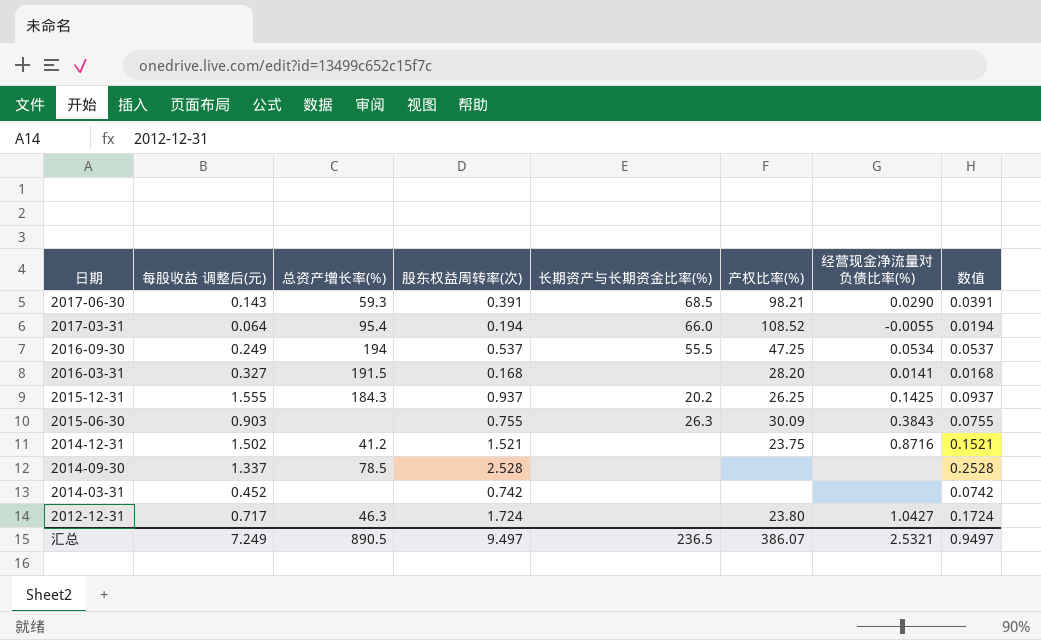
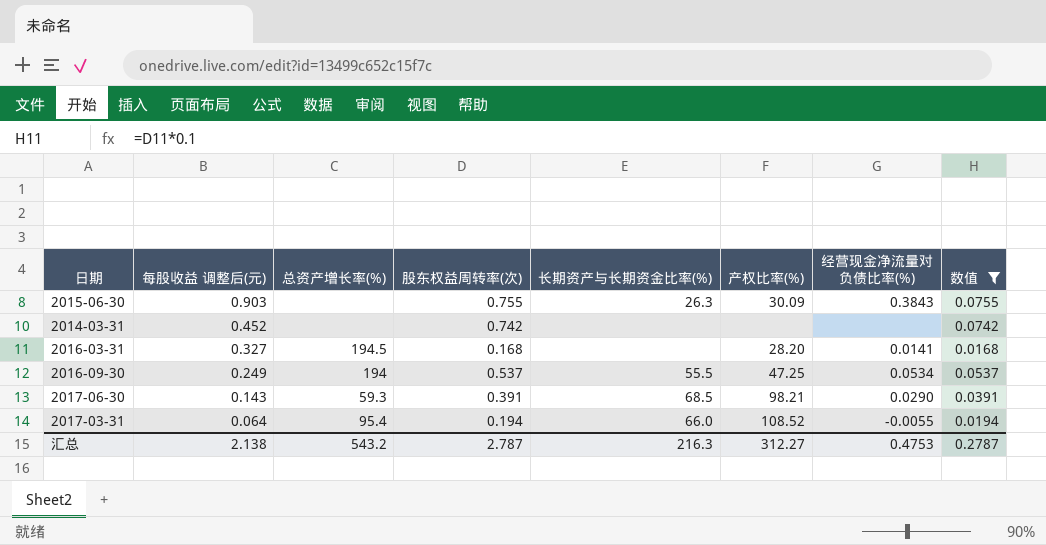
filter: none -> 数值 <= 0.0755
row order: 日期 descending -> 每股收益 调整后(元) descending
2016-03-31 | 总资产增长率(%): 191.5 -> 194.5
汇总 | 每股收益 调整后(元): 7.249 -> 2.138
汇总 | 总资产增长率(%): 890.5 -> 543.2
汇总 | 股东权益周转率(次): 9.497 -> 2.787
汇总 | 长期资产与长期资金比率(%): 236.5 -> 216.3
汇总 | 产权比率(%): 386.07 -> 312.27
汇总 | 经营现金净流量对负债比率(%): 2.5321 -> 0.4753
汇总 | 数值: 0.9497 -> 0.2787

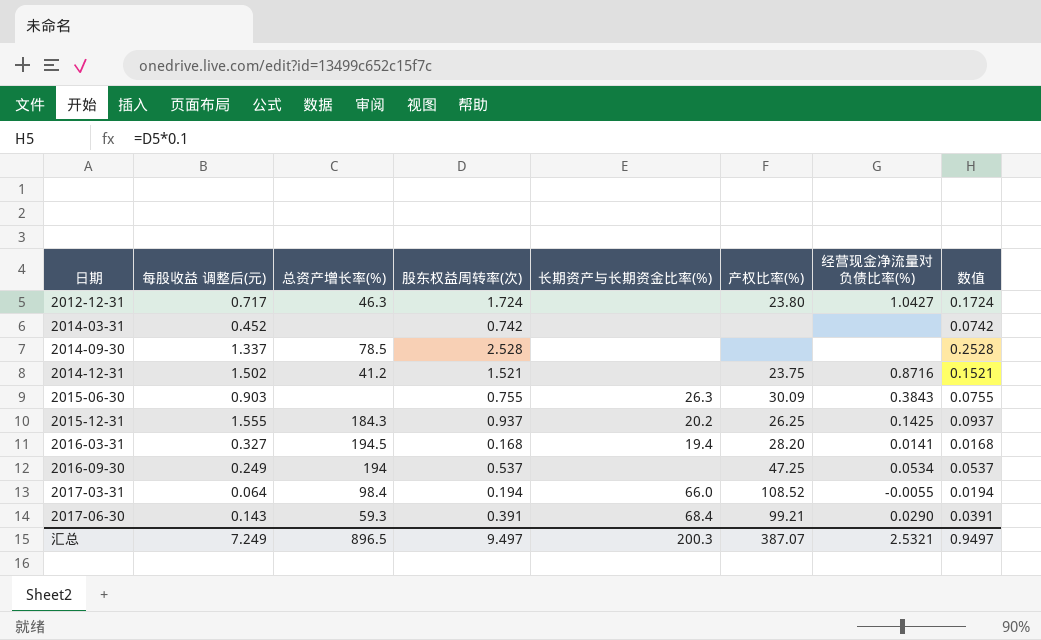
filter: 数值 <= 0.0755 -> none
row order: 每股收益 调整后(元) descending -> 日期 ascending
2016-03-31 | 长期资产与长期资金比率(%): none -> 19.4
2016-09-30 | 长期资产与长期资金比率(%): 55.5 -> none
2017-03-31 | 总资产增长率(%): 95.4 -> 98.4
2017-06-30 | 长期资产与长期资金比率(%): 68.5 -> 68.4
2017-06-30 | 产权比率(%): 98.21 -> 99.21
汇总 | 每股收益 调整后(元): 2.138 -> 7.249
汇总 | 总资产增长率(%): 543.2 -> 896.5
汇总 | 股东权益周转率(次): 2.787 -> 9.497
汇总 | 长期资产与长期资金比率(%): 216.3 -> 200.3
汇总 | 产权比率(%): 312.27 -> 387.07
汇总 | 经营现金净流量对负债比率(%): 0.4753 -> 2.5321
汇总 | 数值: 0.2787 -> 0.9497

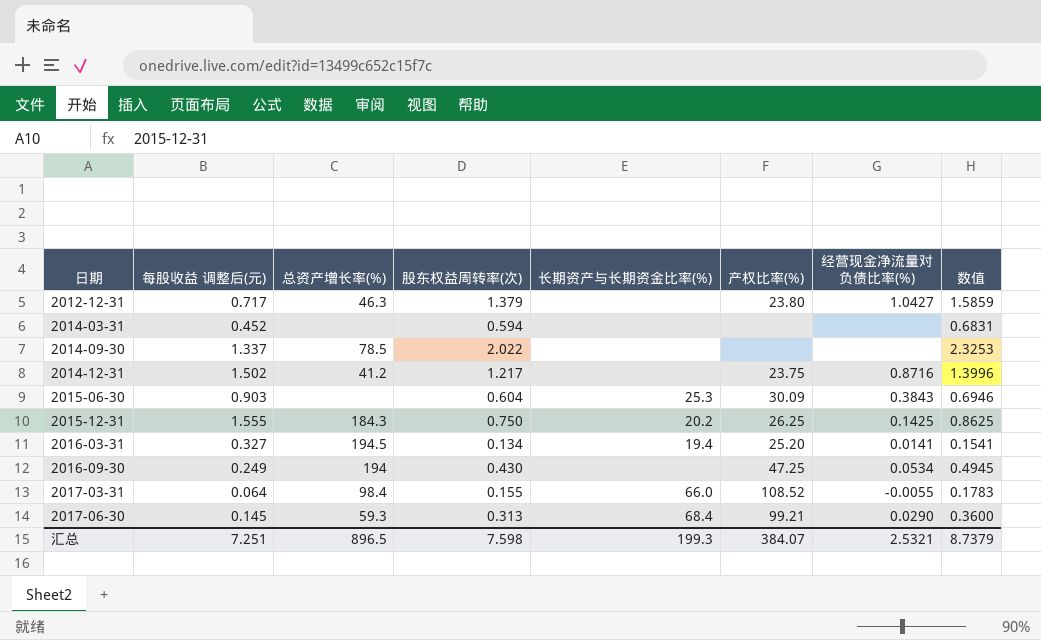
column 数值 | formula: [股东权益周转率(次)] * 0.1 -> [股东权益周转率(次)] * 1.15
2012-12-31 | 股东权益周转率(次): 1.724 -> 1.379
2014-03-31 | 股东权益周转率(次): 0.742 -> 0.594
2014-09-30 | 股东权益周转率(次): 2.528 -> 2.022
2014-12-31 | 股东权益周转率(次): 1.521 -> 1.217
2015-06-30 | 股东权益周转率(次): 0.755 -> 0.604
2015-06-30 | 长期资产与长期资金比率(%): 26.3 -> 25.3
2015-12-31 | 股东权益周转率(次): 0.937 -> 0.750
2016-03-31 | 股东权益周转率(次): 0.168 -> 0.134
2016-03-31 | 产权比率(%): 28.20 -> 25.20
2016-09-30 | 股东权益周转率(次): 0.537 -> 0.430
2017-03-31 | 股东权益周转率(次): 0.194 -> 0.155
2017-06-30 | 每股收益 调整后(元): 0.143 -> 0.145
2017-06-30 | 股东权益周转率(次): 0.391 -> 0.313
汇总 | 每股收益 调整后(元): 7.249 -> 7.251
汇总 | 股东权益周转率(次): 9.497 -> 7.598
汇总 | 长期资产与长期资金比率(%): 200.3 -> 199.3
汇总 | 产权比率(%): 387.07 -> 384.07
汇总 | 数值: 0.9497 -> 8.7379

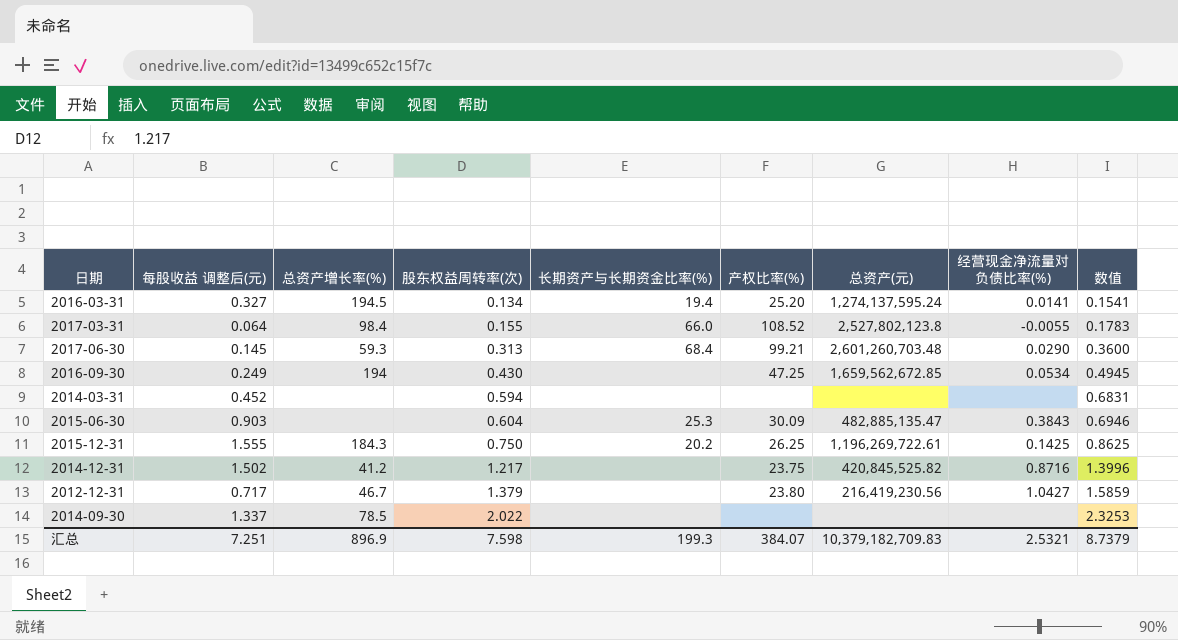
row order: 日期 ascending -> 股东权益周转率(次) ascending
column 总资产(元) | position: none -> 7
2012-12-31 | 总资产增长率(%): 46.3 -> 46.7
汇总 | 总资产增长率(%): 896.5 -> 896.9

